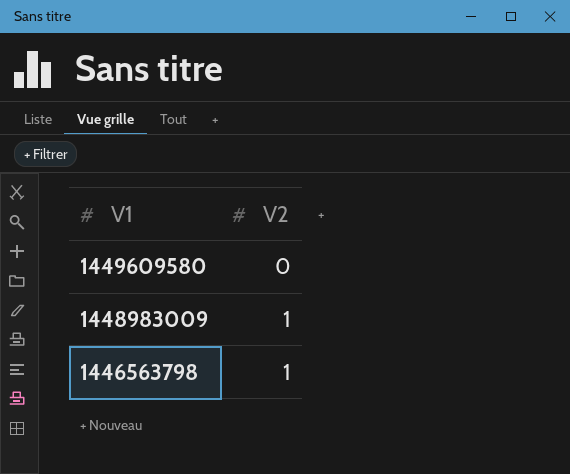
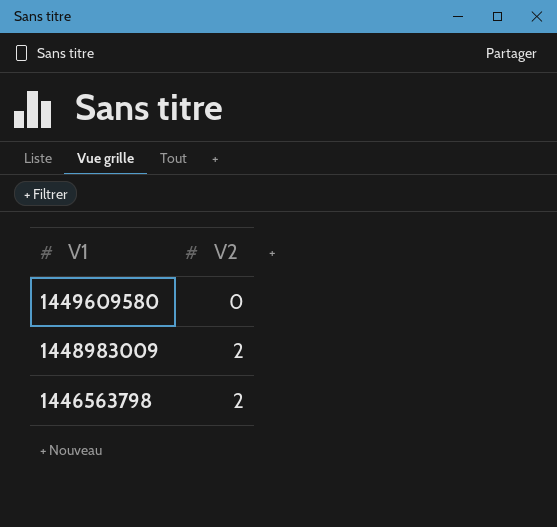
1448983009 | V2: 1 -> 2
1446563798 | V2: 1 -> 2

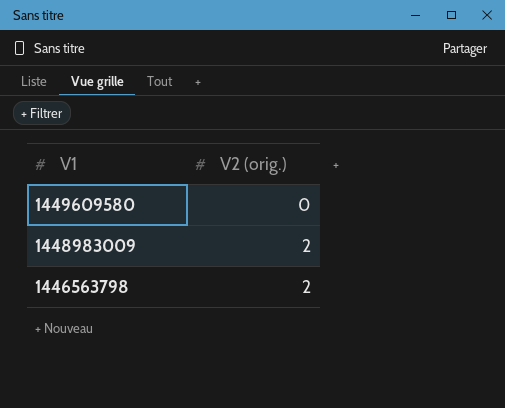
column name: V2 -> V2 (orig.)

